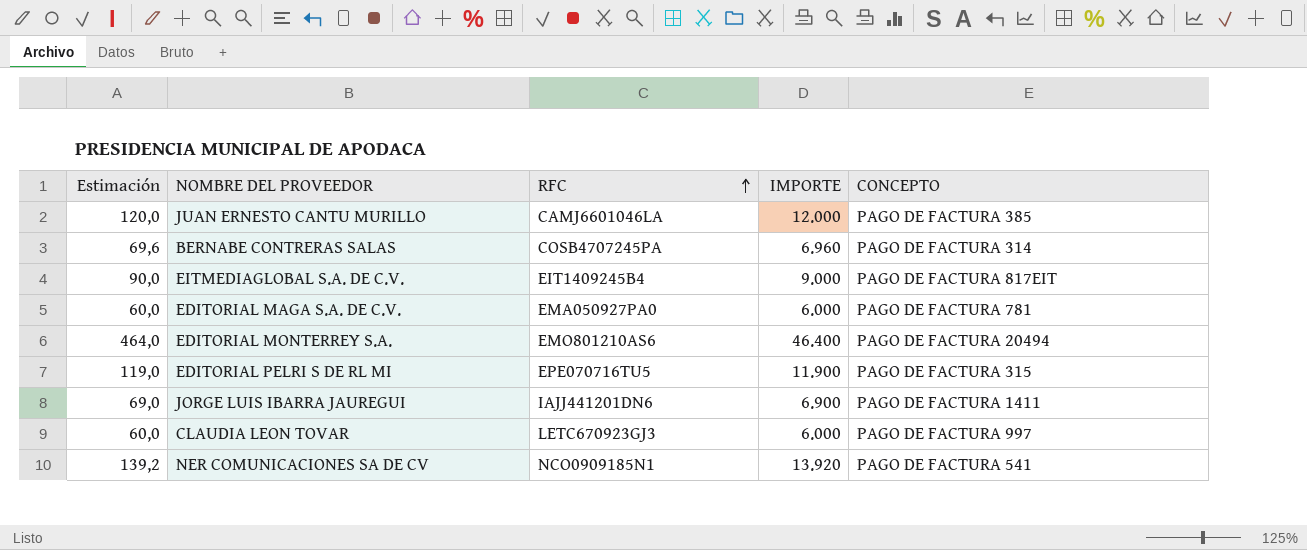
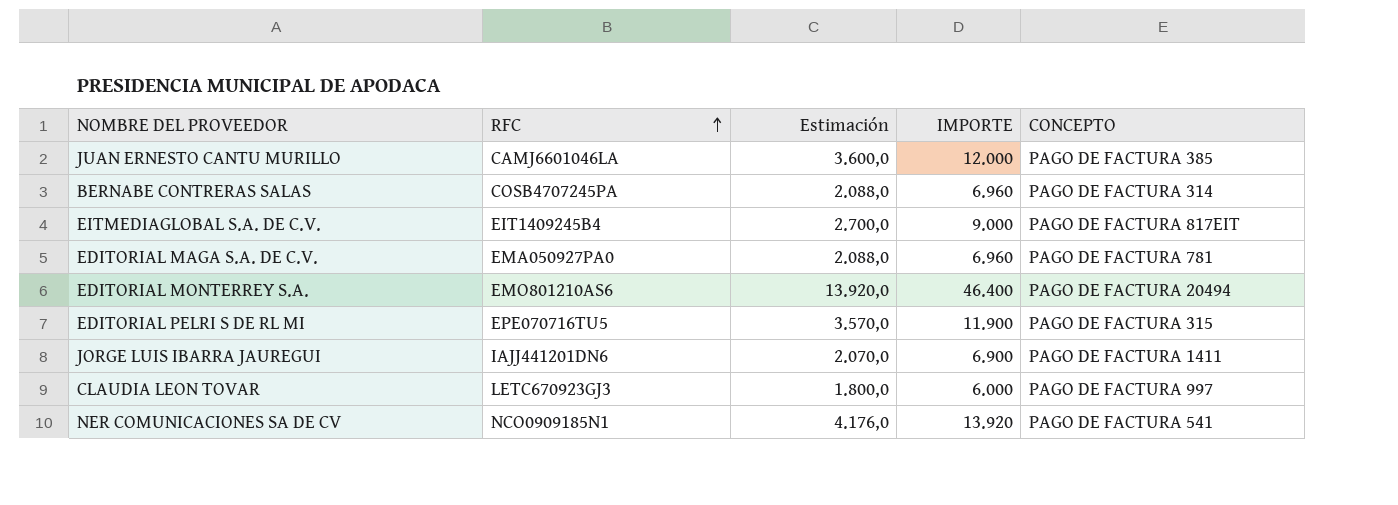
column Estimación | formula: [IMPORTE] * 0,01 -> [IMPORTE] * 0,3
column Estimación | position: 1 -> 3
EDITORIAL MAGA S.A. DE C.V. | IMPORTE: 6.000 -> 6.960

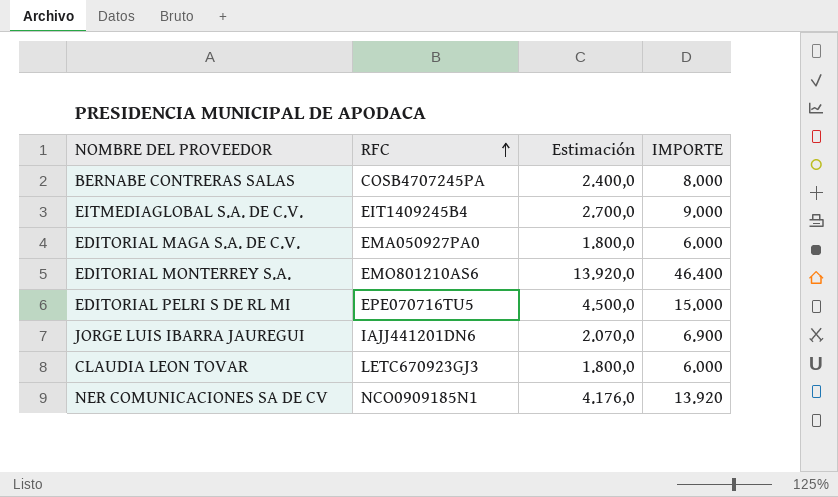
column CONCEPTO | position: 5 -> none
row JUAN ERNESTO CANTU MURILLO: CAMJ6601046LA | 3.600,0 | 12.000 | PAGO DE FACTURA 385 -> none
BERNABE CONTRERAS SALAS | Estimación: 2.088,0 -> 2.400,0
BERNABE CONTRERAS SALAS | IMPORTE: 6.960 -> 8.000
EDITORIAL MAGA S.A. DE C.V. | Estimación: 2.088,0 -> 1.800,0
EDITORIAL MAGA S.A. DE C.V. | IMPORTE: 6.960 -> 6.000
EDITORIAL PELRI S DE RL MI | Estimación: 3.570,0 -> 4.500,0
EDITORIAL PELRI S DE RL MI | IMPORTE: 11.900 -> 15.000

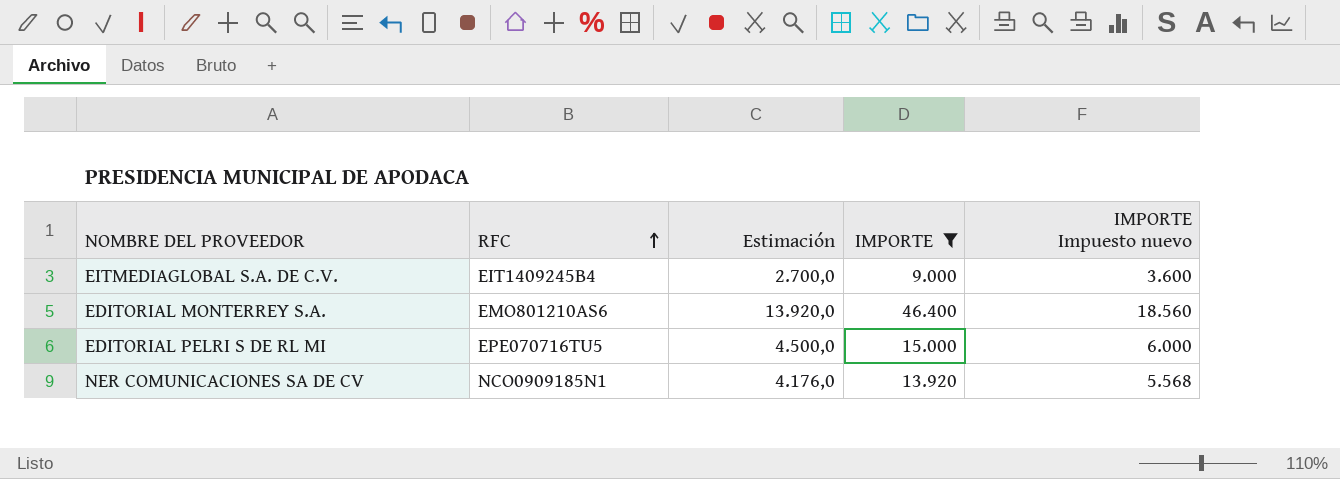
filter: none -> IMPORTE >= 9.000
column IMPORTE Impuesto nuevo | formula: none -> [IMPORTE] * 0,4

